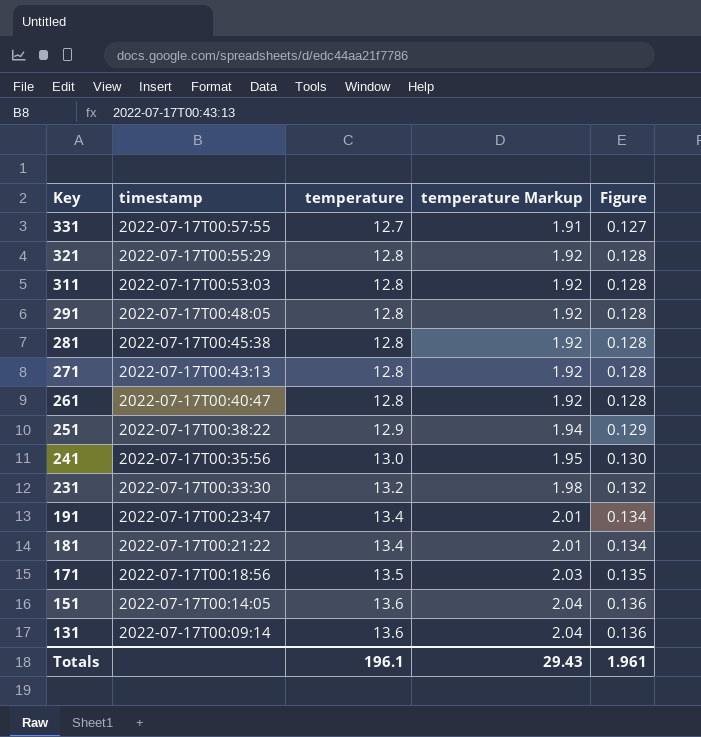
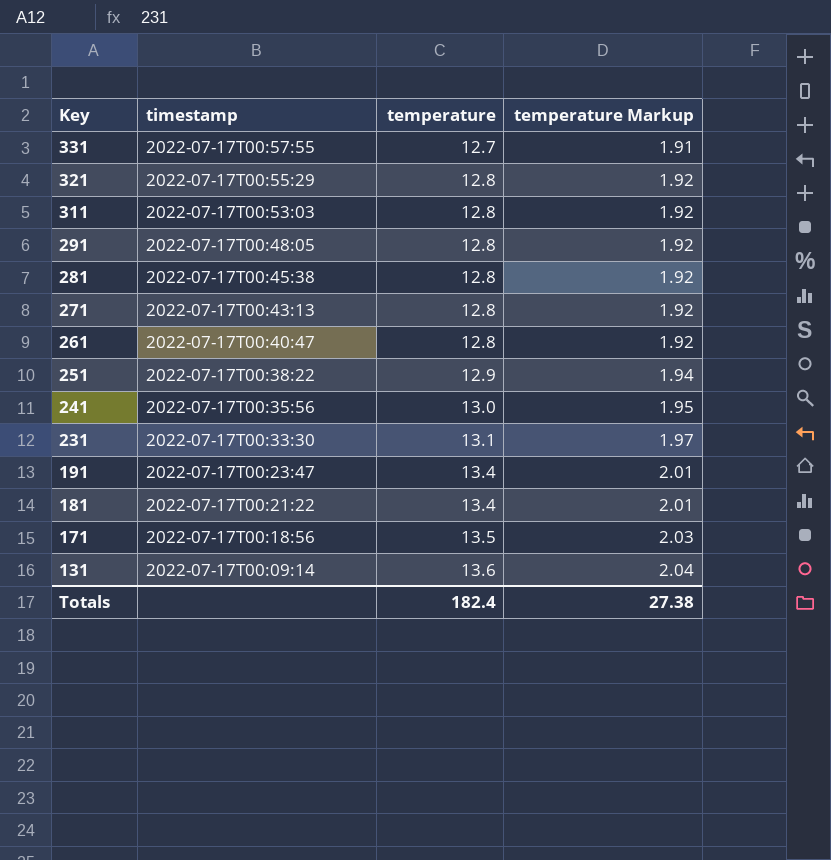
column Figure | formula: [temperature] * 0.01 -> none
row 151: 2022-07-17T00:14:05 | 13.6 | 2.04 | 0.136 -> none
231 | temperature: 13.2 -> 13.1
231 | temperature Markup: 1.98 -> 1.97
Totals | temperature: 196.1 -> 182.4
Totals | temperature Markup: 29.43 -> 27.38

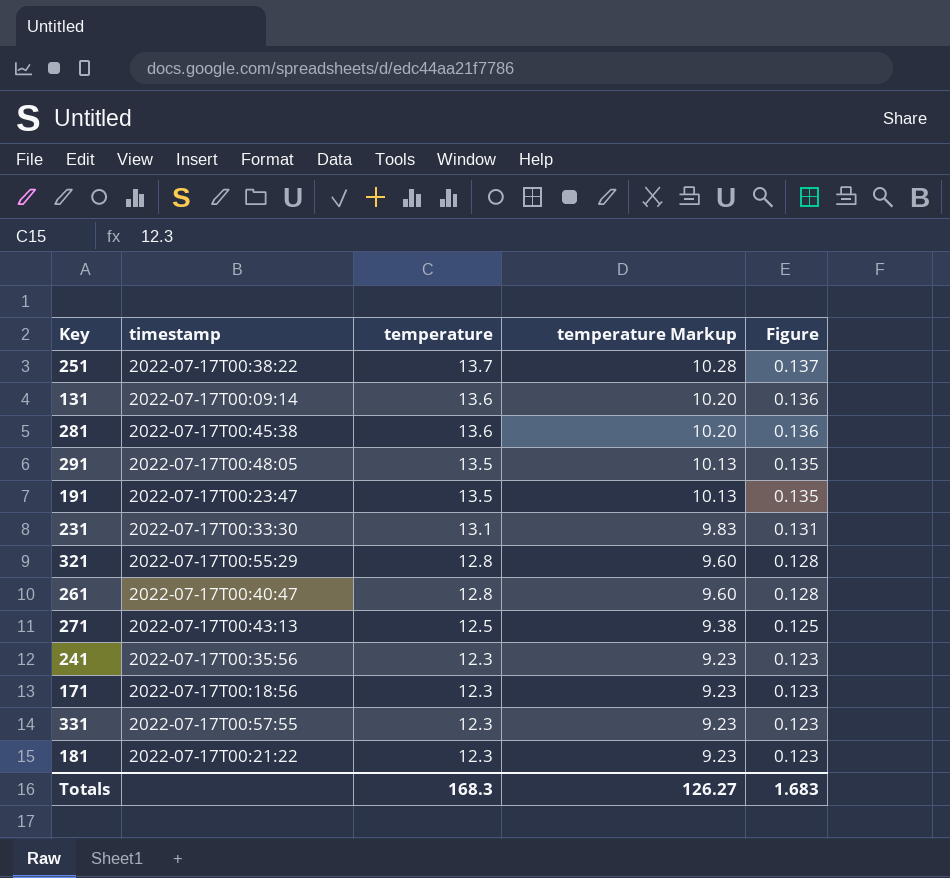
row order: Key descending -> temperature descending
column temperature Markup | formula: [temperature] * 0.15 -> [temperature] * 0.75
column Figure | formula: none -> [temperature] * 0.01
row 311: 2022-07-17T00:53:03 | 12.8 | 1.92 -> none
251 | temperature: 12.9 -> 13.7
281 | temperature: 12.8 -> 13.6
291 | temperature: 12.8 -> 13.5
191 | temperature: 13.4 -> 13.5
271 | temperature: 12.8 -> 12.5
241 | temperature: 13.0 -> 12.3
171 | temperature: 13.5 -> 12.3
331 | temperature: 12.7 -> 12.3
181 | temperature: 13.4 -> 12.3
Totals | temperature: 182.4 -> 168.3
Totals | temperature Markup: 27.38 -> 126.27

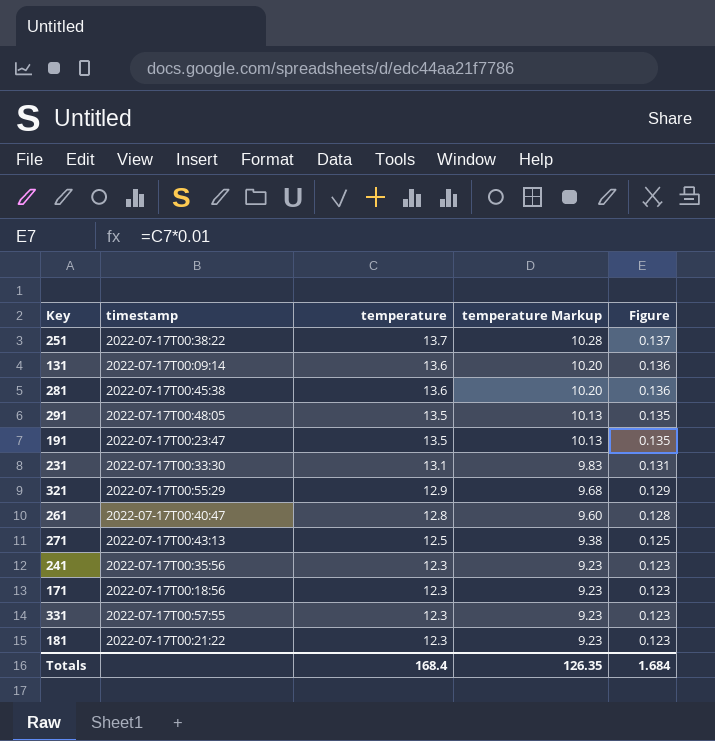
321 | temperature: 12.8 -> 12.9
321 | temperature Markup: 9.60 -> 9.68
321 | Figure: 0.128 -> 0.129
Totals | temperature: 168.3 -> 168.4
Totals | temperature Markup: 126.27 -> 126.35
Totals | Figure: 1.683 -> 1.684

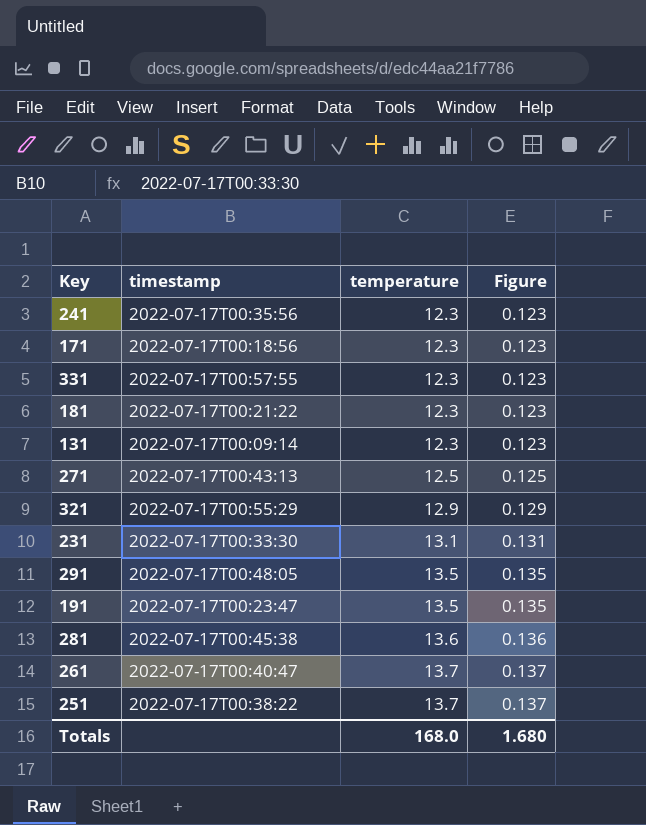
row order: temperature descending -> temperature ascending
column temperature Markup | formula: [temperature] * 0.75 -> none
131 | temperature: 13.6 -> 12.3
131 | Figure: 0.136 -> 0.123
261 | temperature: 12.8 -> 13.7
261 | Figure: 0.128 -> 0.137
Totals | temperature: 168.4 -> 168.0
Totals | Figure: 1.684 -> 1.680

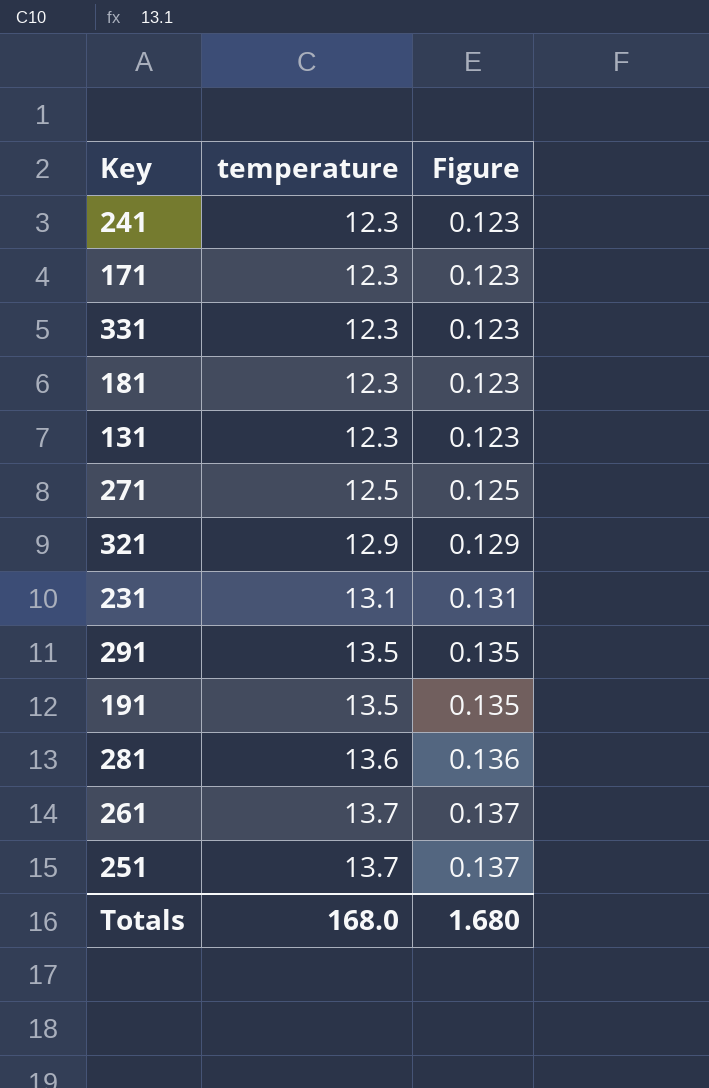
column timestamp | position: 2 -> none

